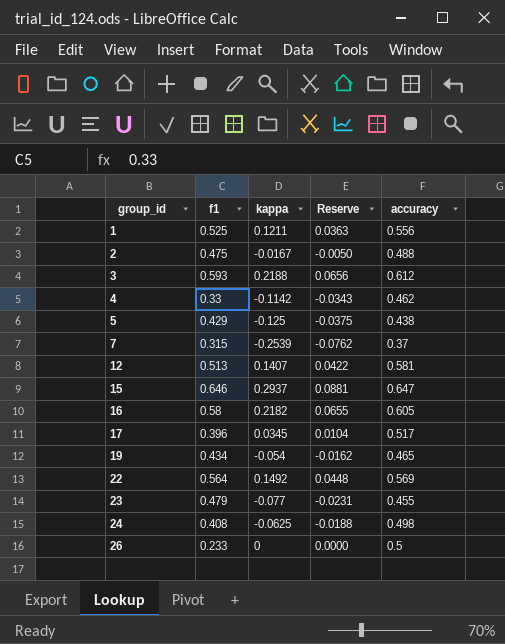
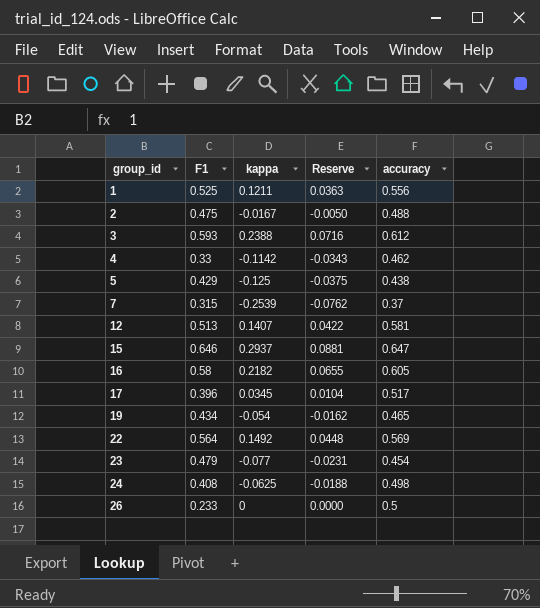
column name: f1 -> F1
3 | kappa: 0.2188 -> 0.2388
3 | Reserve: 0.0656 -> 0.0716
23 | accuracy: 0.455 -> 0.454

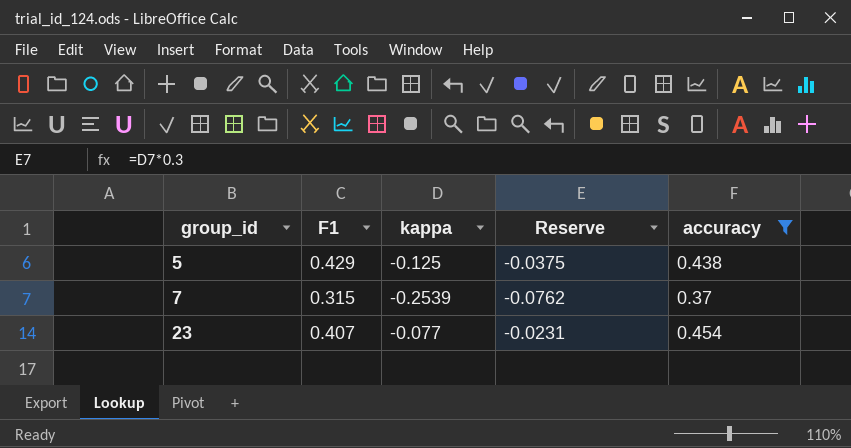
filter: none -> accuracy <= 0.454
23 | F1: 0.479 -> 0.407

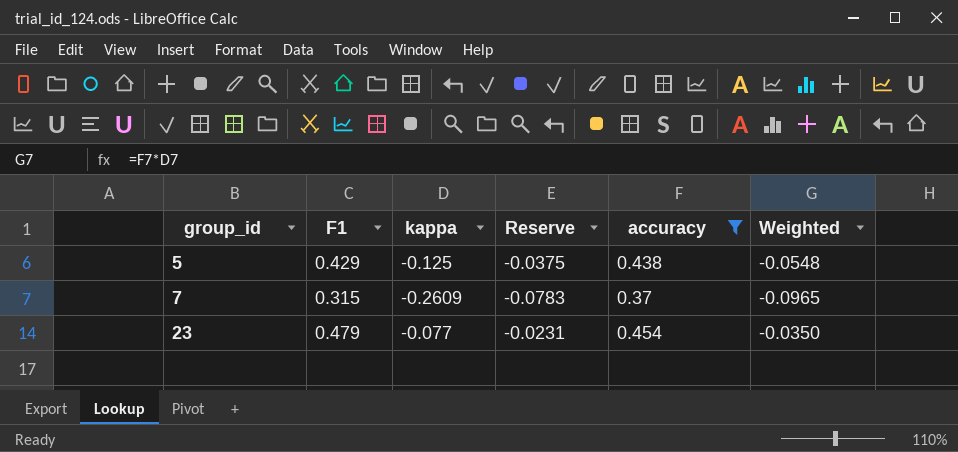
column Weighted | formula: none -> [kappa] * [accuracy]
7 | kappa: -0.2539 -> -0.2609
7 | Reserve: -0.0762 -> -0.0783
23 | F1: 0.407 -> 0.479

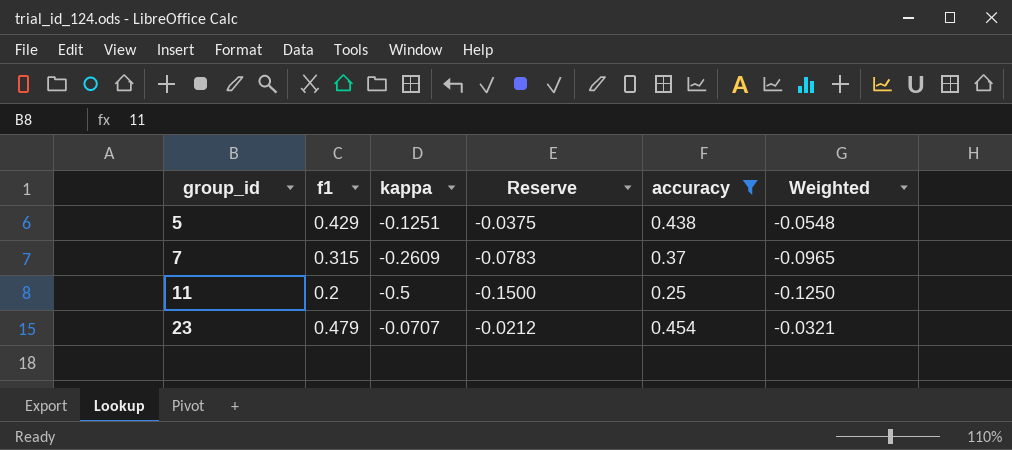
column name: F1 -> f1
5 | kappa: -0.125 -> -0.1251
row 11: none -> 0.2 | -0.5 | -0.1500 | 0.25 | -0.1250
23 | kappa: -0.077 -> -0.0707
23 | Reserve: -0.0231 -> -0.0212
23 | Weighted: -0.0350 -> -0.0321

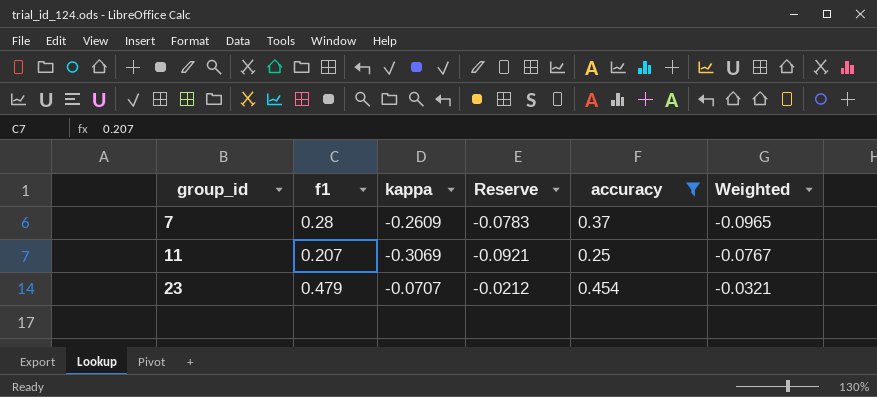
row 5: 0.429 | -0.1251 | -0.0375 | 0.438 | -0.0548 -> none
7 | f1: 0.315 -> 0.28
11 | f1: 0.2 -> 0.207
11 | kappa: -0.5 -> -0.3069
11 | Reserve: -0.1500 -> -0.0921
11 | Weighted: -0.1250 -> -0.0767

